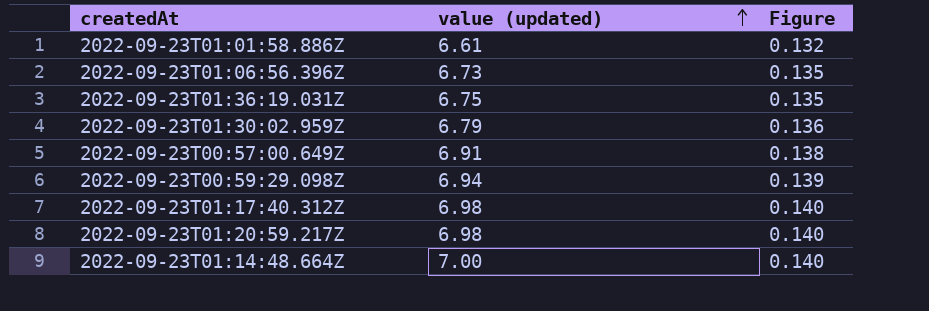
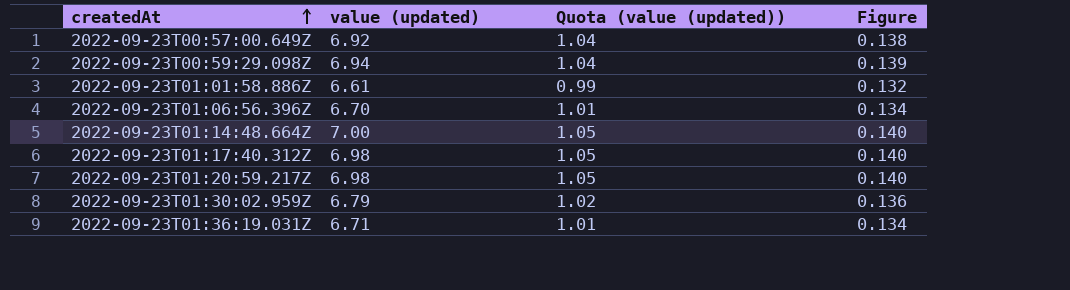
row order: value (updated) ascending -> createdAt ascending
column Quota (value (updated)) | formula: none -> [value (updated)] * 0.15
2022-09-23T00:57:00.649Z | value (updated): 6.91 -> 6.92
2022-09-23T01:06:56.396Z | value (updated): 6.73 -> 6.70
2022-09-23T01:06:56.396Z | Figure: 0.135 -> 0.134
2022-09-23T01:36:19.031Z | value (updated): 6.75 -> 6.71
2022-09-23T01:36:19.031Z | Figure: 0.135 -> 0.134

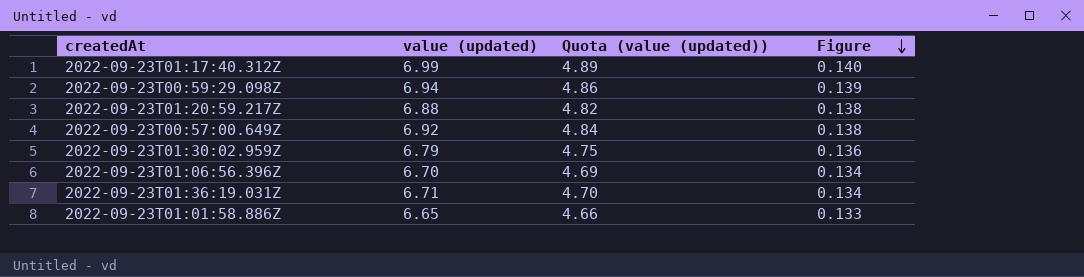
row order: createdAt ascending -> Figure descending
column Quota (value (updated)) | formula: [value (updated)] * 0.15 -> [value (updated)] * 0.7
row 2022-09-23T01:14:48.664Z: 7.00 | 1.05 | 0.140 -> none
2022-09-23T01:17:40.312Z | value (updated): 6.98 -> 6.99
2022-09-23T01:20:59.217Z | value (updated): 6.98 -> 6.88
2022-09-23T01:20:59.217Z | Figure: 0.140 -> 0.138
2022-09-23T01:01:58.886Z | value (updated): 6.61 -> 6.65
2022-09-23T01:01:58.886Z | Figure: 0.132 -> 0.133

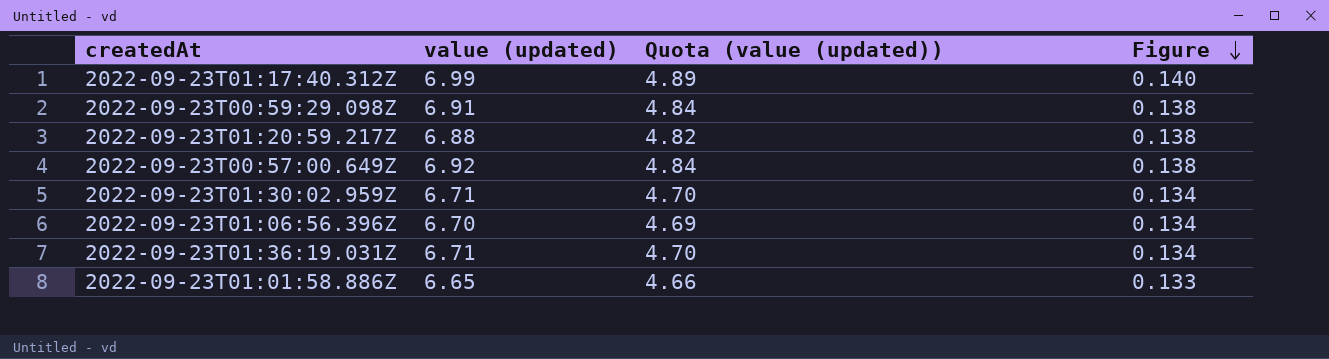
2022-09-23T00:59:29.098Z | value (updated): 6.94 -> 6.91
2022-09-23T00:59:29.098Z | Quota (value (updated)): 4.86 -> 4.84
2022-09-23T00:59:29.098Z | Figure: 0.139 -> 0.138
2022-09-23T01:30:02.959Z | value (updated): 6.79 -> 6.71
2022-09-23T01:30:02.959Z | Quota (value (updated)): 4.75 -> 4.70
2022-09-23T01:30:02.959Z | Figure: 0.136 -> 0.134

